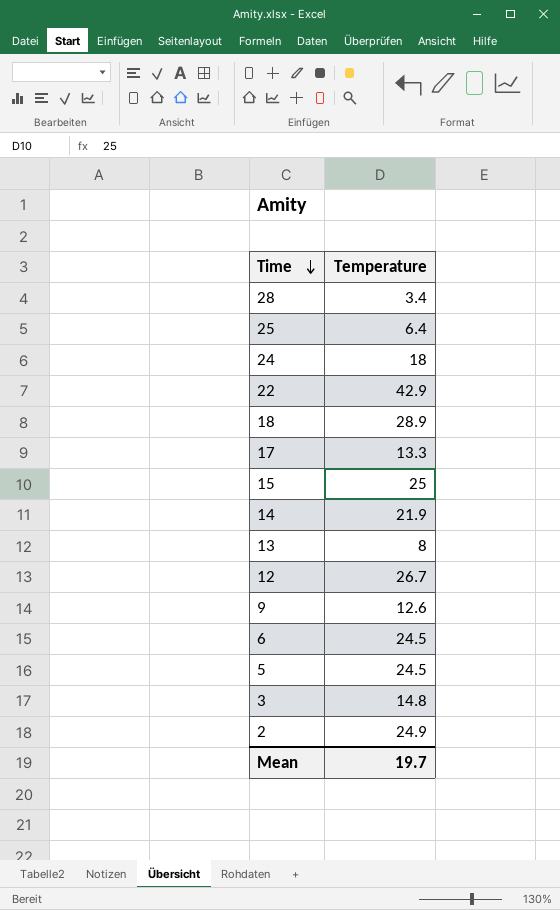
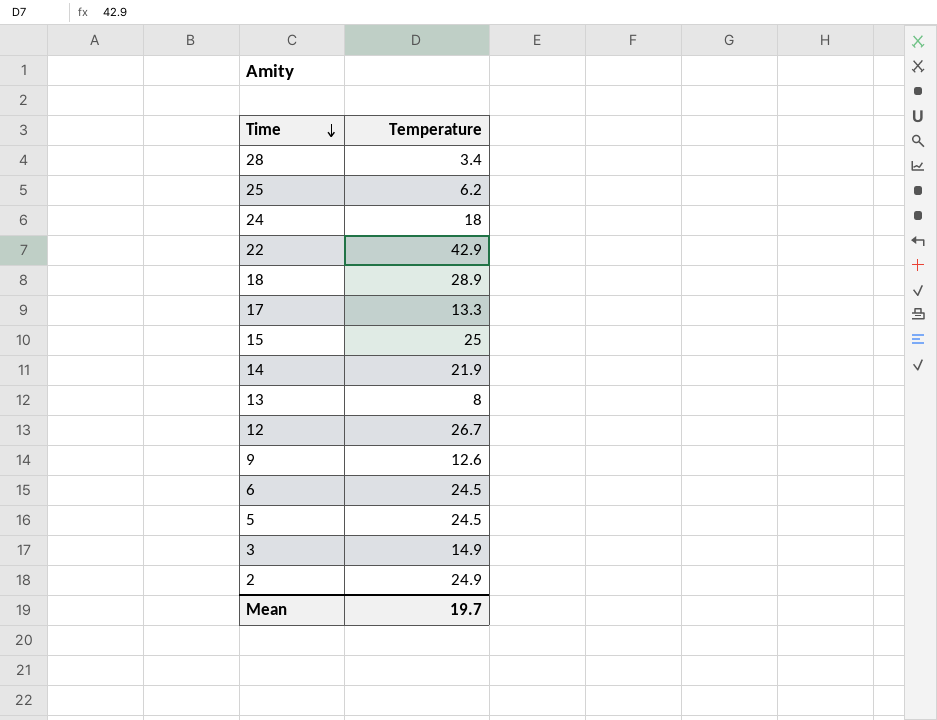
25 | Temperature: 6.4 -> 6.2
3 | Temperature: 14.8 -> 14.9

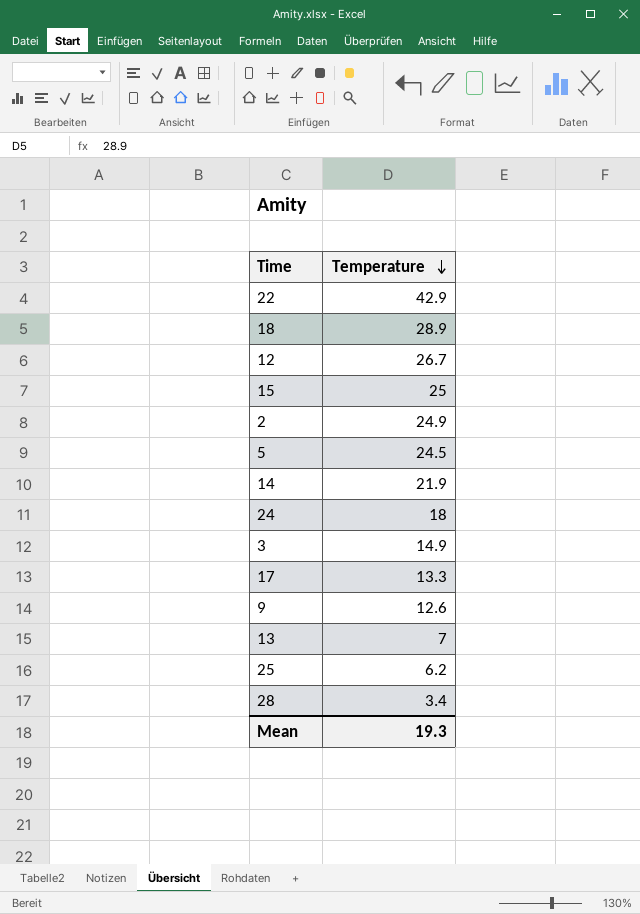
row order: Time descending -> Temperature descending
row 6: 24.5 -> none
13 | Temperature: 8 -> 7
Mean | Temperature: 19.7 -> 19.3

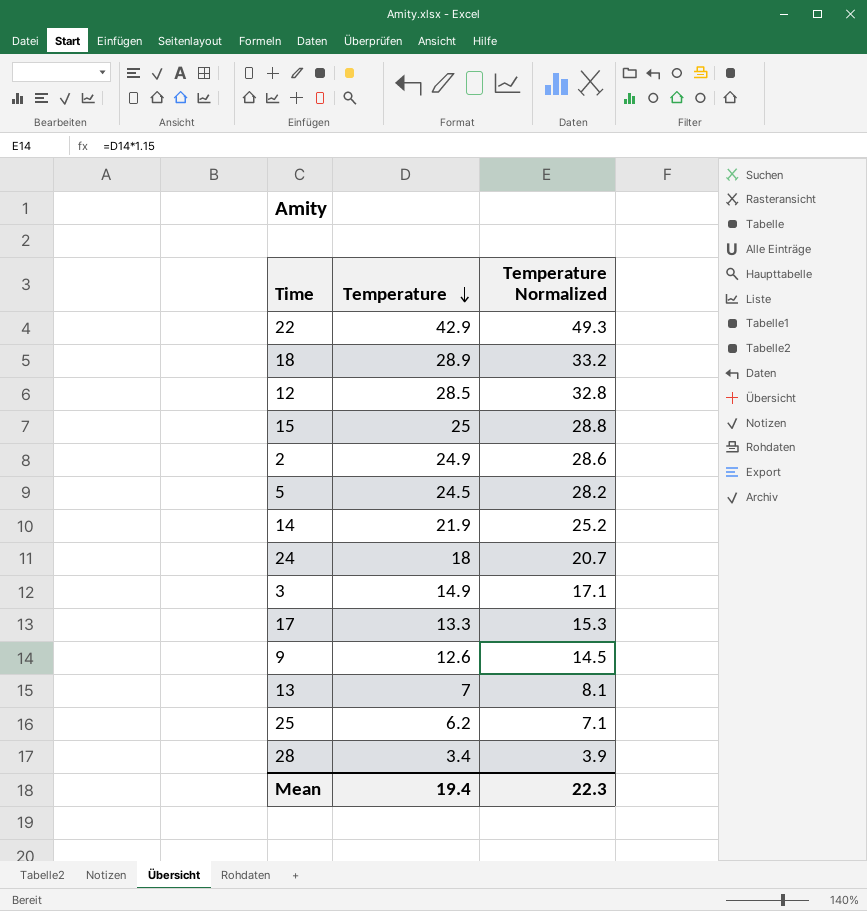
column Temperature Normalized | formula: none -> [Temperature] * 1.15
12 | Temperature: 26.7 -> 28.5
Mean | Temperature: 19.3 -> 19.4

